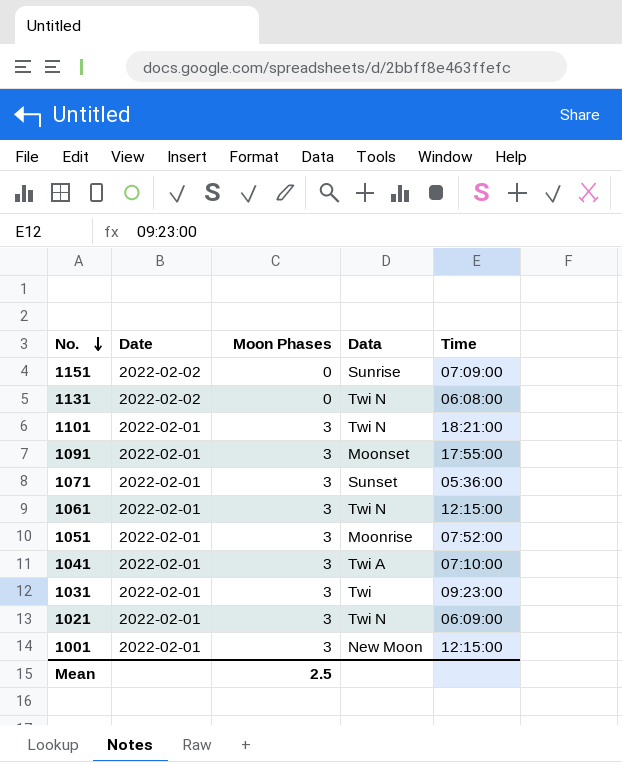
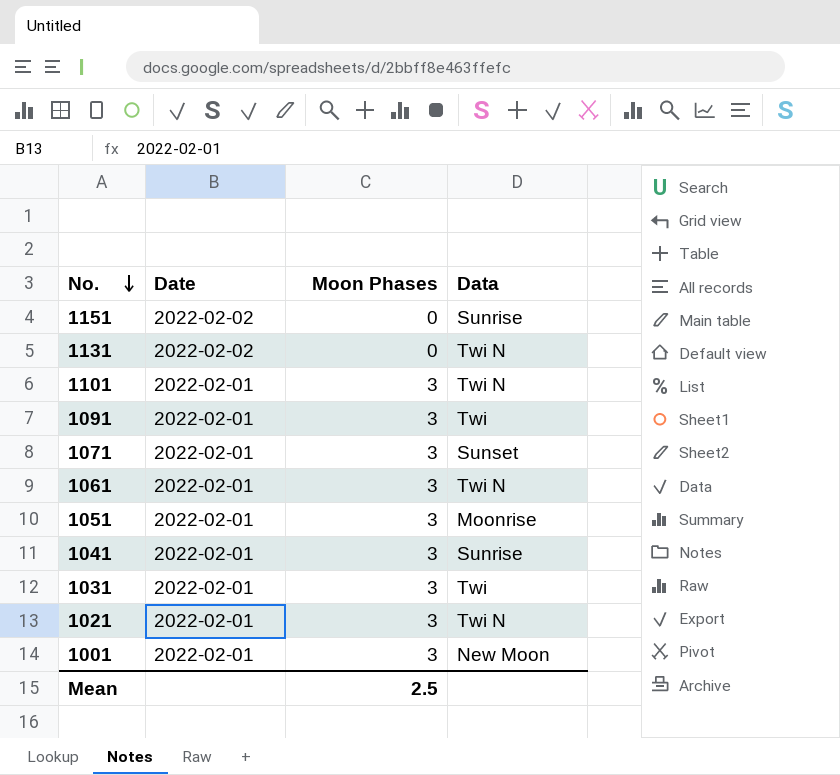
column Time | position: 5 -> none
1091 | Data: Moonset -> Twi
1041 | Data: Twi A -> Sunrise

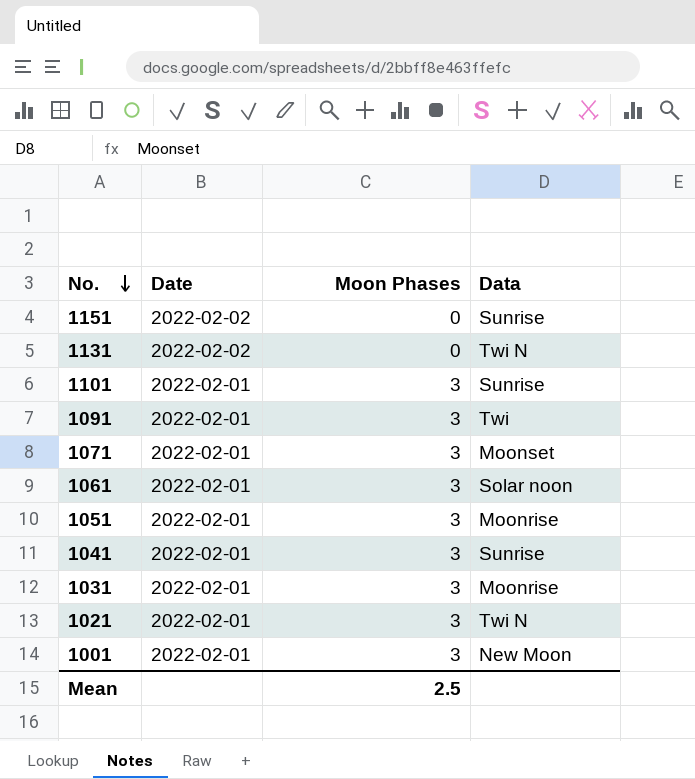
1101 | Data: Twi N -> Sunrise
1071 | Data: Sunset -> Moonset
1061 | Data: Twi N -> Solar noon
1031 | Data: Twi -> Moonrise

